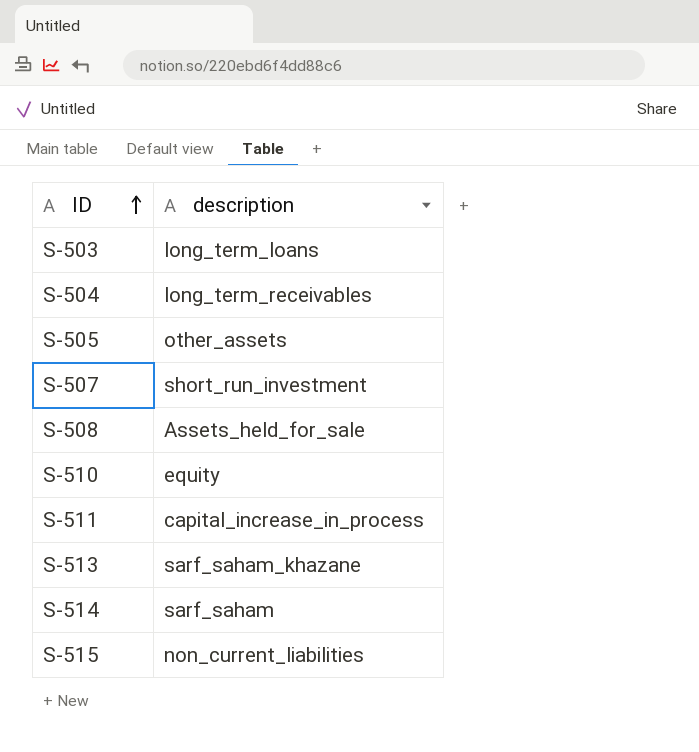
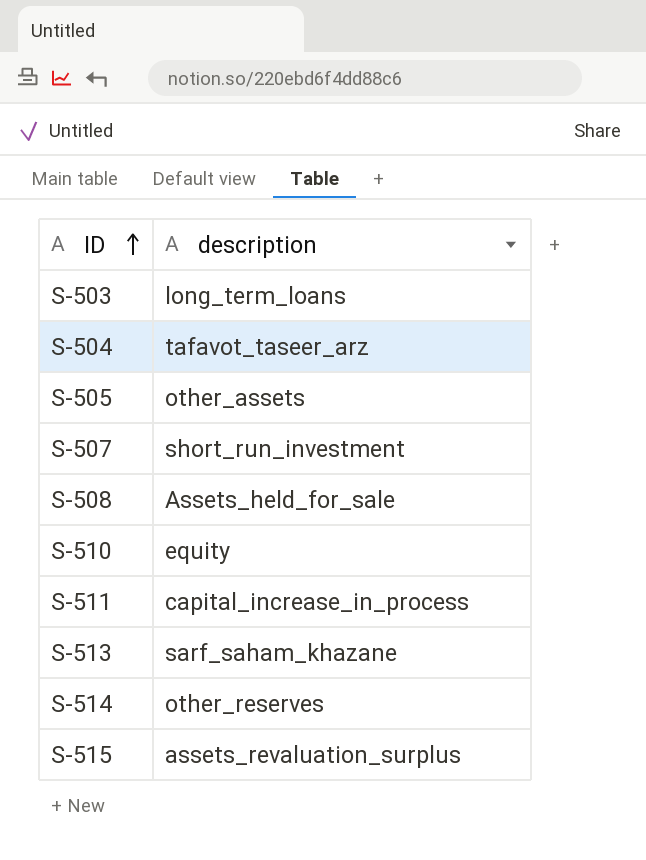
S-504 | description: long_term_receivables -> tafavot_taseer_arz
S-514 | description: sarf_saham -> other_reserves
S-515 | description: non_current_liabilities -> assets_revaluation_surplus

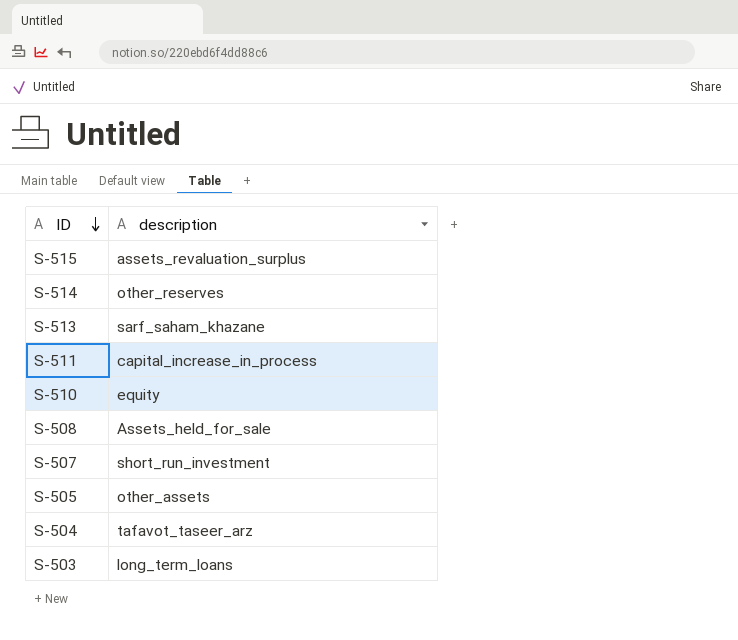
row order: ID ascending -> ID descending

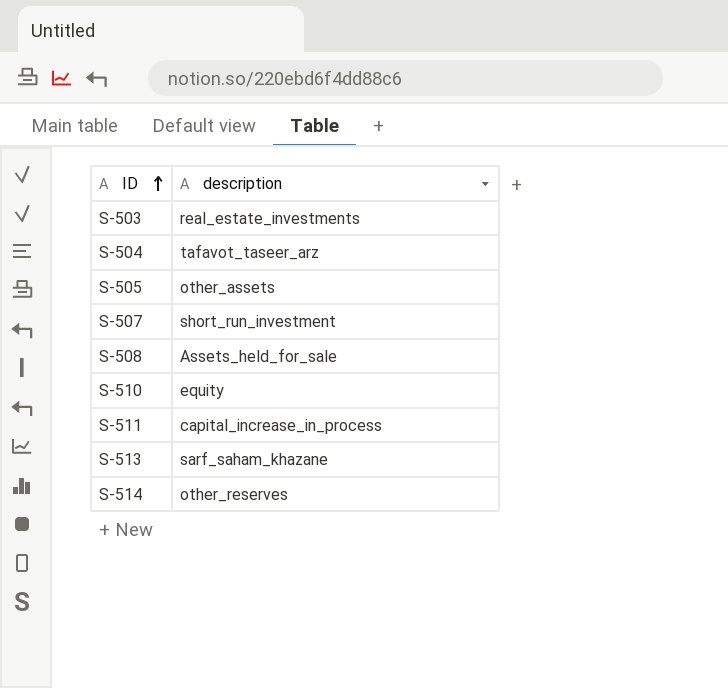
row order: ID descending -> ID ascending
row S-515: assets_revaluation_surplus -> none
S-503 | description: long_term_loans -> real_estate_investments

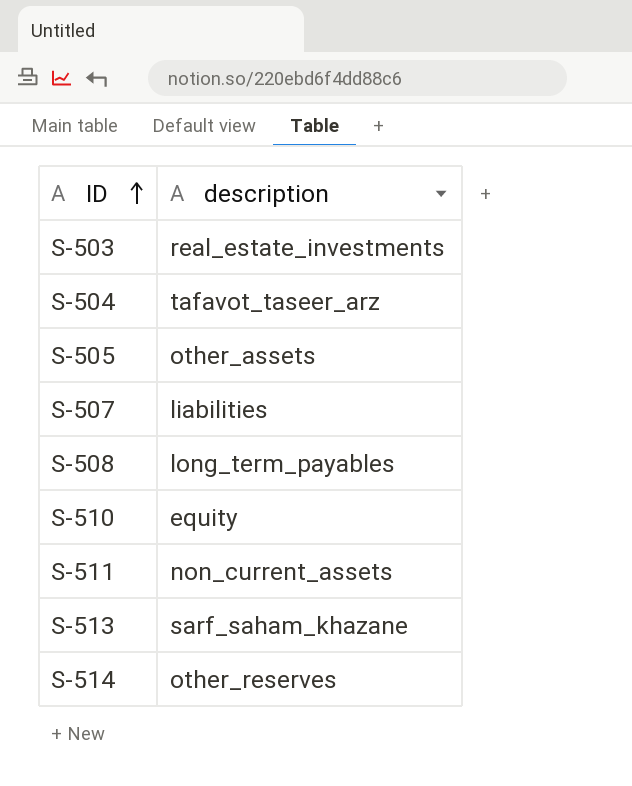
S-507 | description: short_run_investment -> liabilities
S-508 | description: Assets_held_for_sale -> long_term_payables
S-511 | description: capital_increase_in_process -> non_current_assets

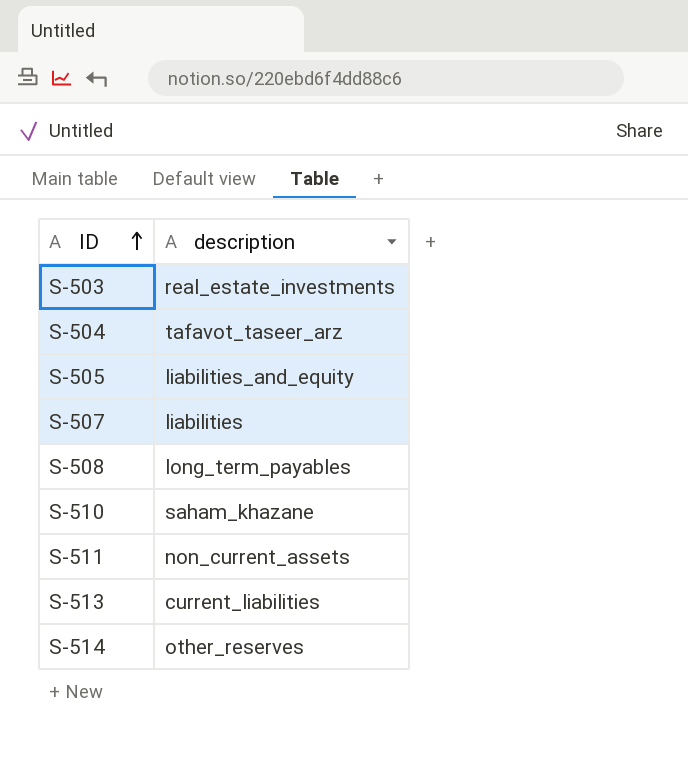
S-505 | description: other_assets -> liabilities_and_equity
S-510 | description: equity -> saham_khazane
S-513 | description: sarf_saham_khazane -> current_liabilities

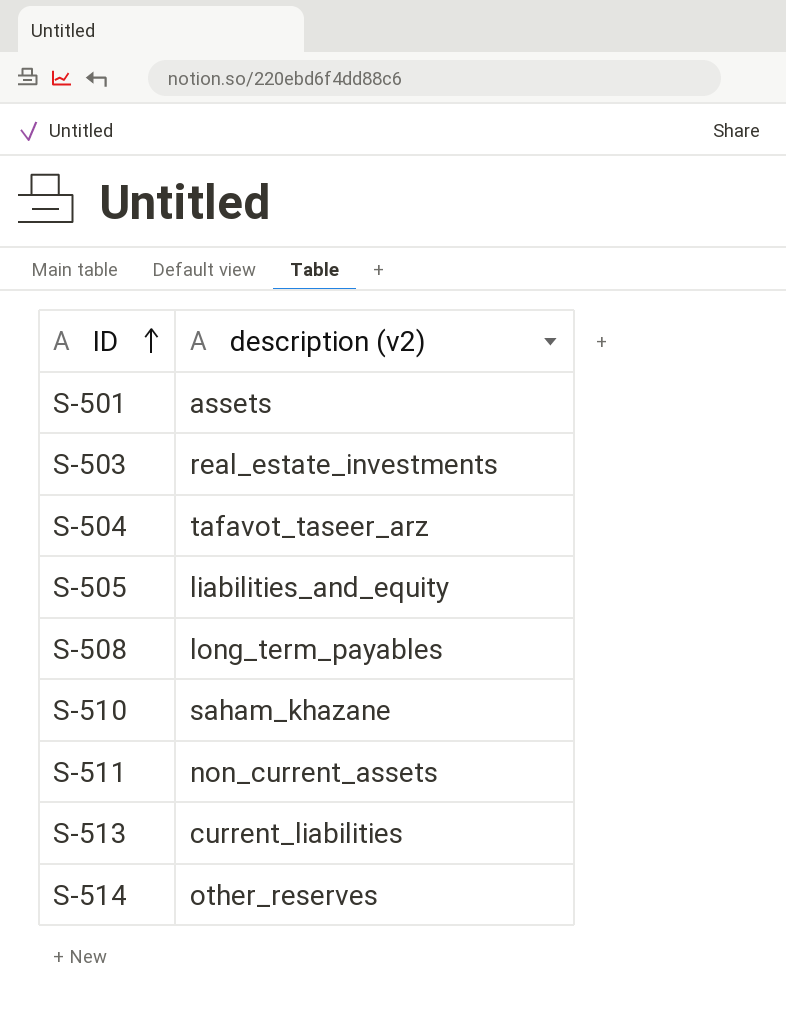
column name: description -> description (v2)
row S-507: liabilities -> none
row S-501: none -> assets

